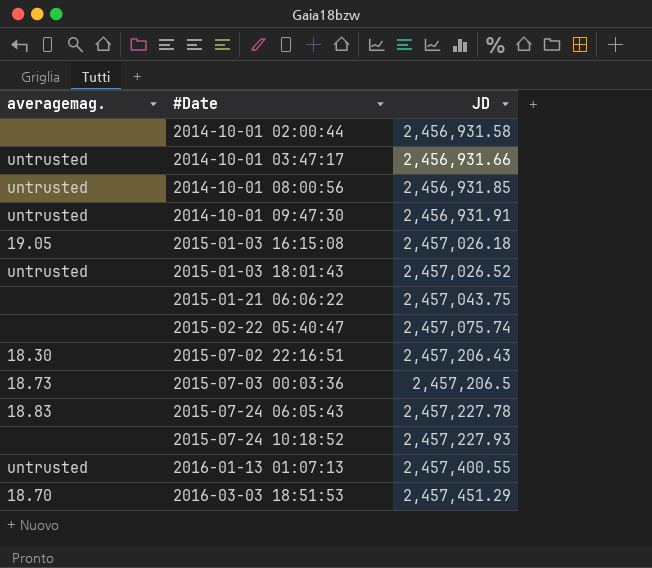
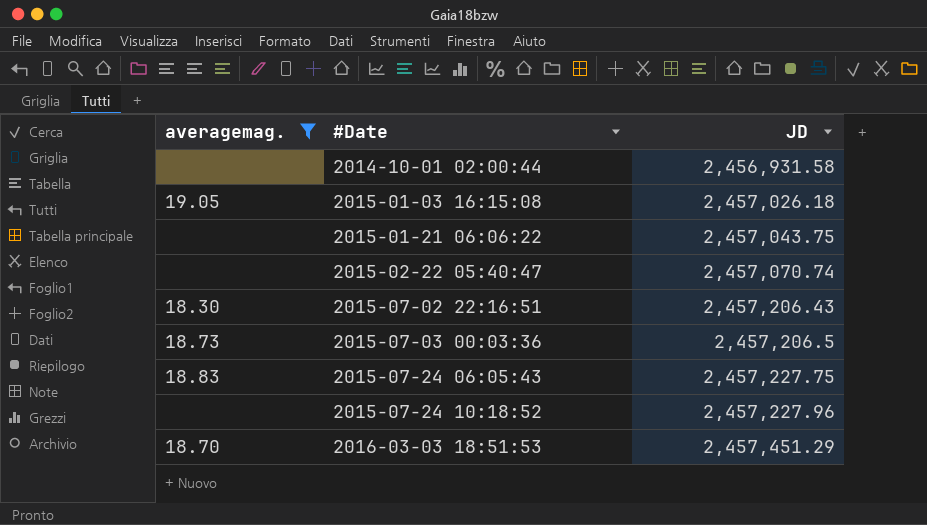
filter: none -> averagemag. != untrusted
2015-02-22 05:40:47 | JD: 2,457,075.74 -> 2,457,070.74
2015-07-24 06:05:43 | JD: 2,457,227.78 -> 2,457,227.75
2015-07-24 10:18:52 | JD: 2,457,227.93 -> 2,457,227.96

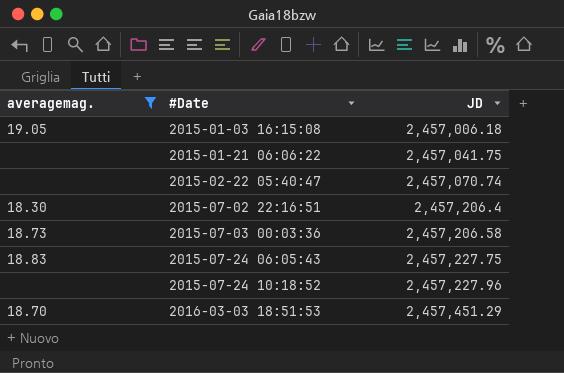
row 2014-10-01 02:00:44: none | 2,456,931.58 -> none
2015-01-03 16:15:08 | JD: 2,457,026.18 -> 2,457,006.18
2015-01-21 06:06:22 | JD: 2,457,043.75 -> 2,457,041.75
2015-07-02 22:16:51 | JD: 2,457,206.43 -> 2,457,206.4
2015-07-03 00:03:36 | JD: 2,457,206.5 -> 2,457,206.58

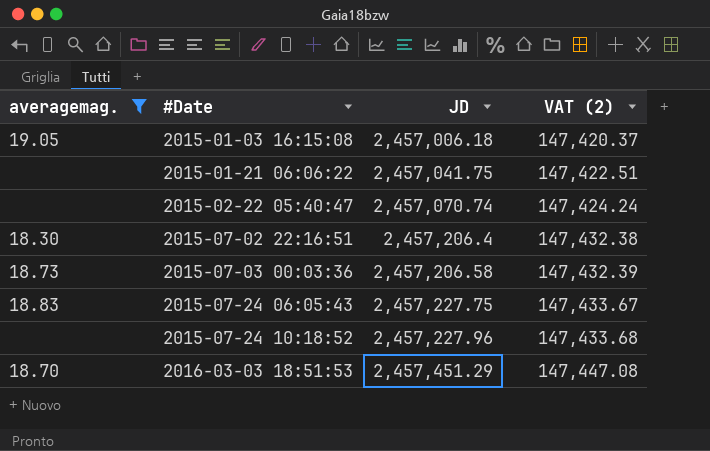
column VAT (2) | formula: none -> [JD] * 0.06

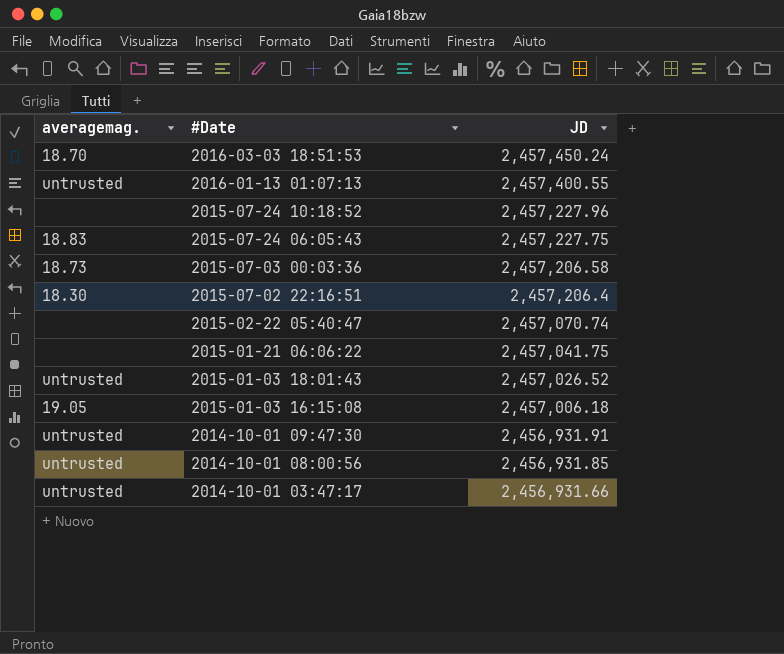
filter: averagemag. != untrusted -> none
row order: #Date ascending -> #Date descending
column VAT (2) | formula: [JD] * 0.06 -> none
2016-03-03 18:51:53 | JD: 2,457,451.29 -> 2,457,450.24

